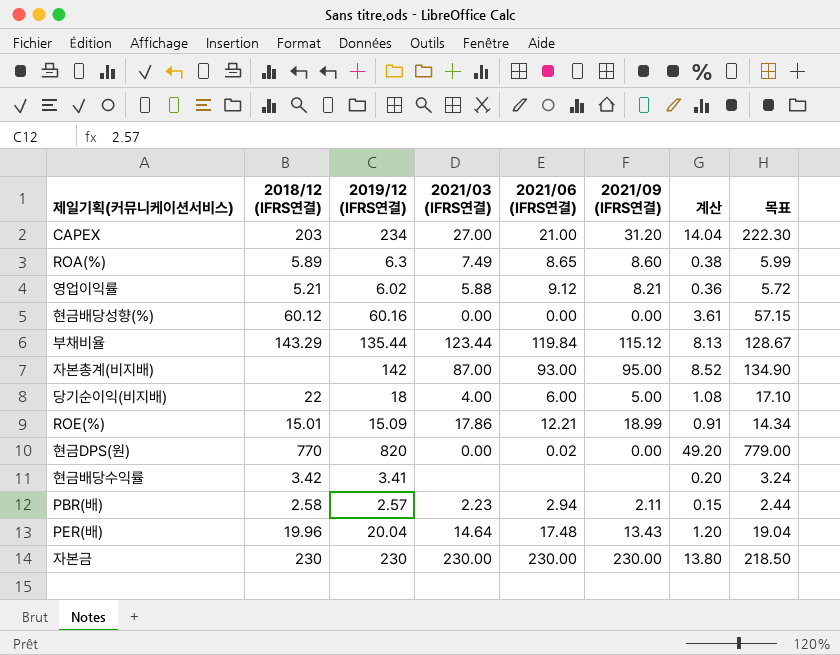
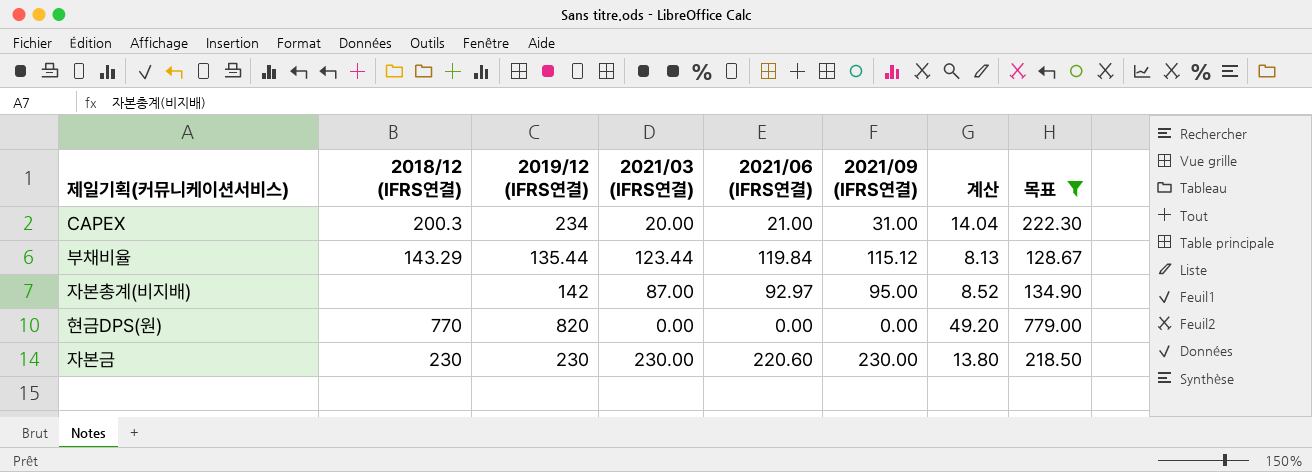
filter: none -> 목표 >= 128.67
CAPEX | 2018/12 (IFRS연결): 203 -> 200.3
CAPEX | 2021/03 (IFRS연결): 27.00 -> 20.00
CAPEX | 2021/09 (IFRS연결): 31.20 -> 31.00
자본총계(비지배) | 2021/06 (IFRS연결): 93.00 -> 92.97
현금DPS(원) | 2021/06 (IFRS연결): 0.02 -> 0.00
자본금 | 2021/06 (IFRS연결): 230.00 -> 220.60

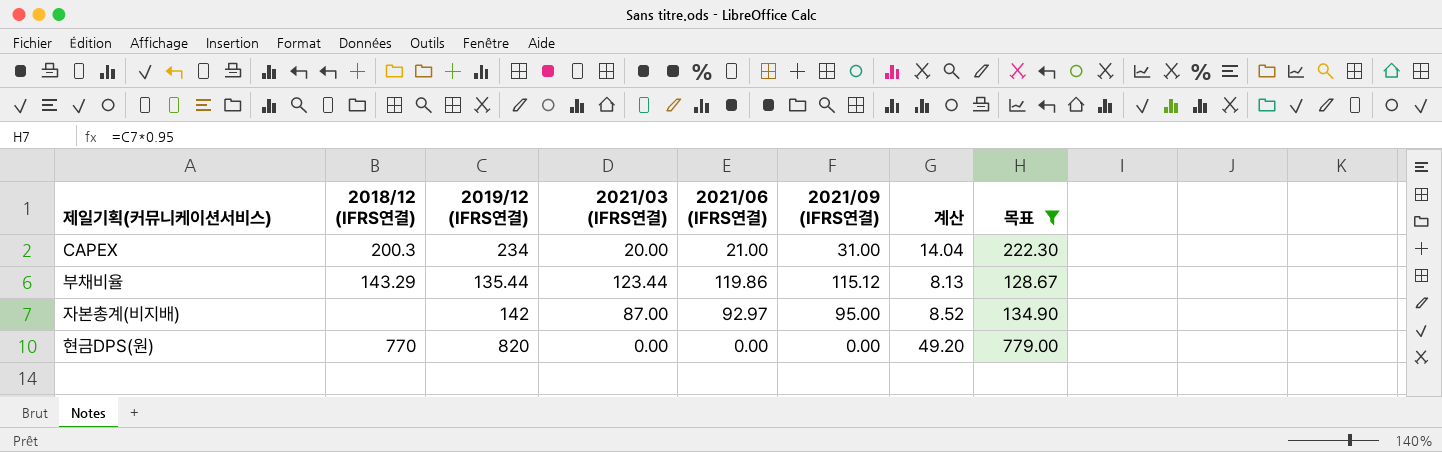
row 자본금: 230 | 230 | 230.00 | 220.60 | 230.00 | 13.80 | 218.50 -> none
부채비율 | 2021/06 (IFRS연결): 119.84 -> 119.86

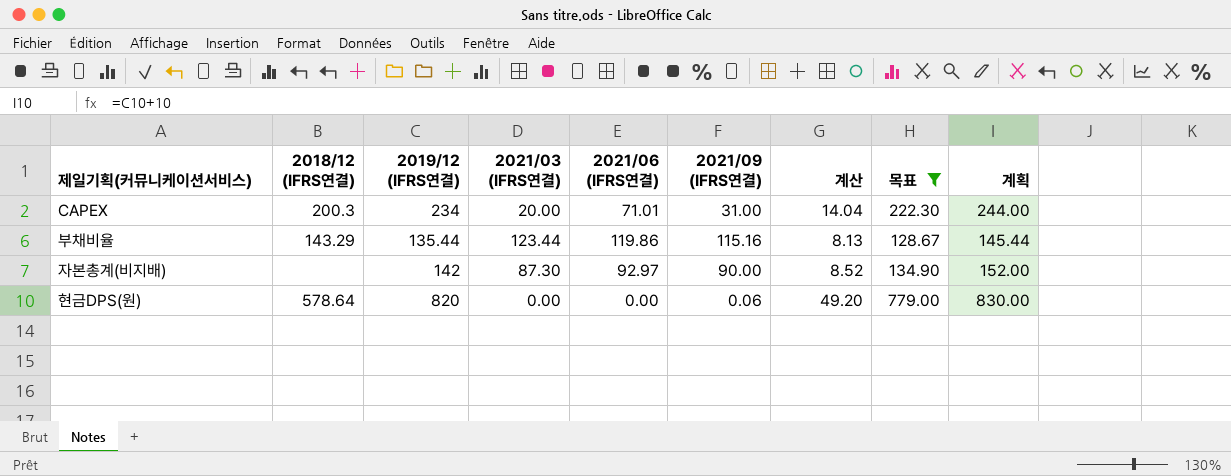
column 계획 | formula: none -> [2019/12 (IFRS연결)] + 10
CAPEX | 2021/06 (IFRS연결): 21.00 -> 71.01
부채비율 | 2021/09 (IFRS연결): 115.12 -> 115.16
자본총계(비지배) | 2021/03 (IFRS연결): 87.00 -> 87.30
자본총계(비지배) | 2021/09 (IFRS연결): 95.00 -> 90.00
현금DPS(원) | 2018/12 (IFRS연결): 770 -> 578.64
현금DPS(원) | 2021/09 (IFRS연결): 0.00 -> 0.06

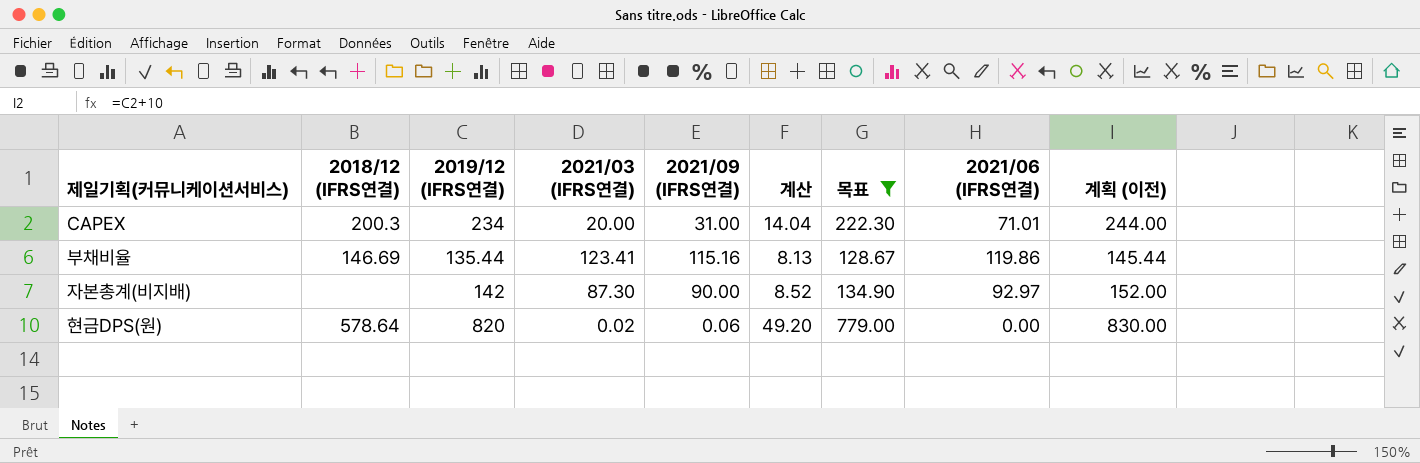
column 2021/06 (IFRS연결) | position: 5 -> 8
column name: 계획 -> 계획 (이전)
부채비율 | 2018/12 (IFRS연결): 143.29 -> 146.69
부채비율 | 2021/03 (IFRS연결): 123.44 -> 123.41
현금DPS(원) | 2021/03 (IFRS연결): 0.00 -> 0.02

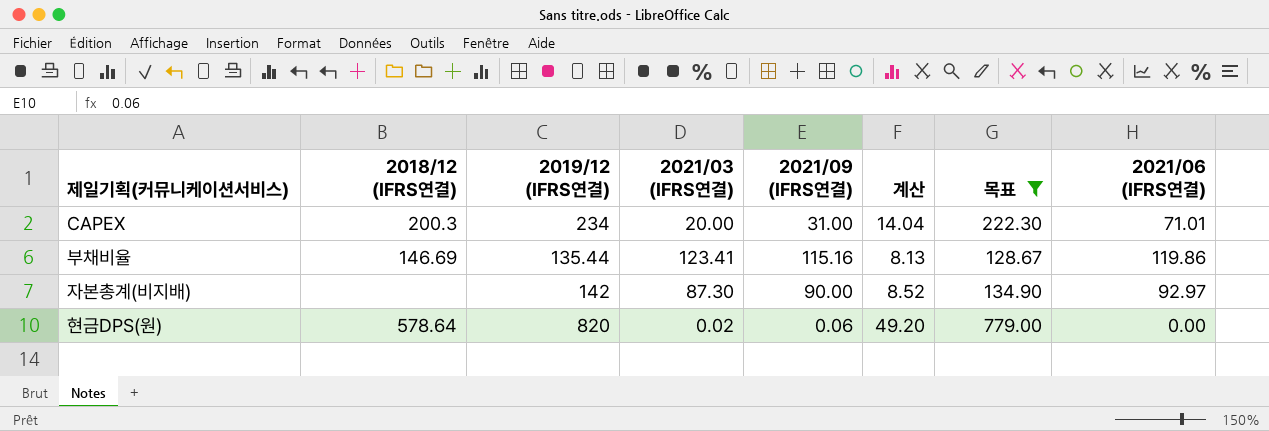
column 계획 (이전) | formula: [2019/12 (IFRS연결)] + 10 -> none

